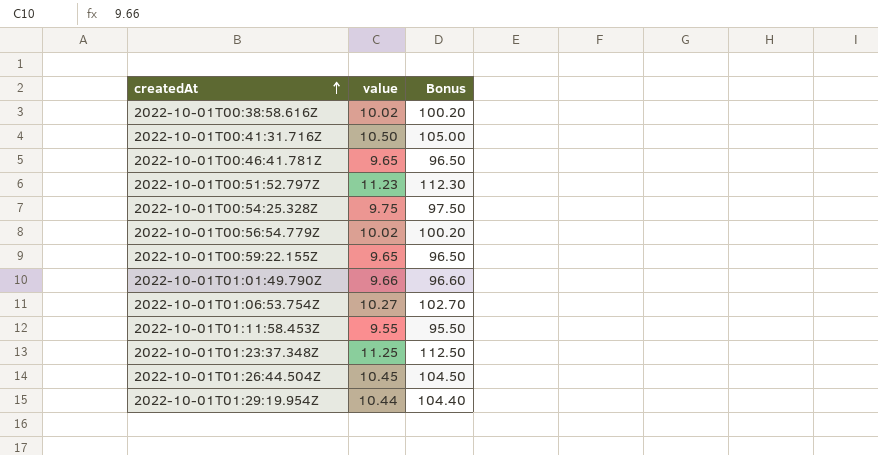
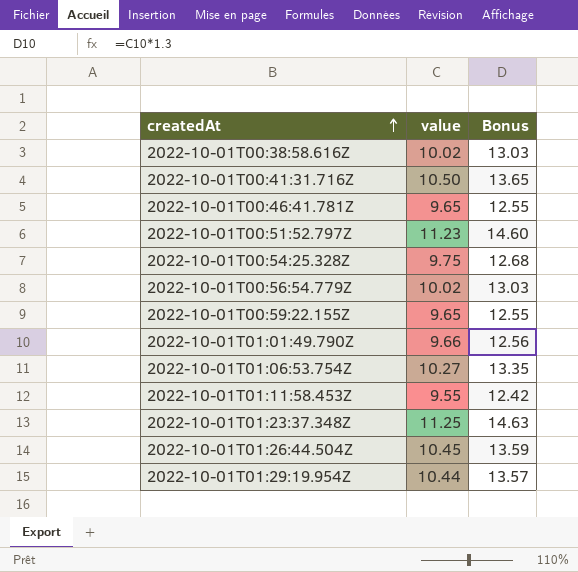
column Bonus | formula: [value] * 10 -> [value] * 1.3

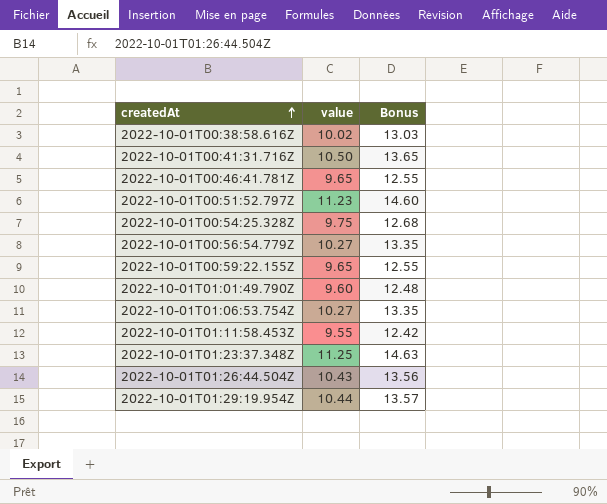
2022-10-01T00:56:54.779Z | value: 10.02 -> 10.27
2022-10-01T00:56:54.779Z | Bonus: 13.03 -> 13.35
2022-10-01T01:01:49.790Z | value: 9.66 -> 9.60
2022-10-01T01:01:49.790Z | Bonus: 12.56 -> 12.48
2022-10-01T01:26:44.504Z | value: 10.45 -> 10.43
2022-10-01T01:26:44.504Z | Bonus: 13.59 -> 13.56

